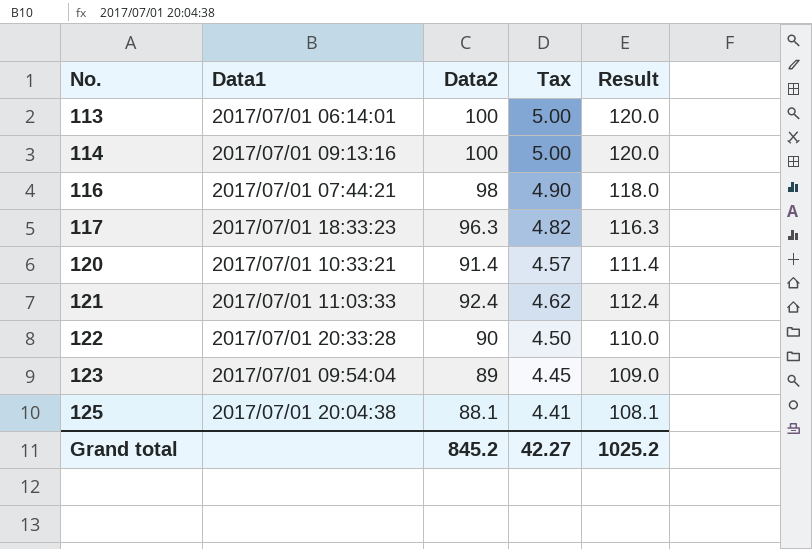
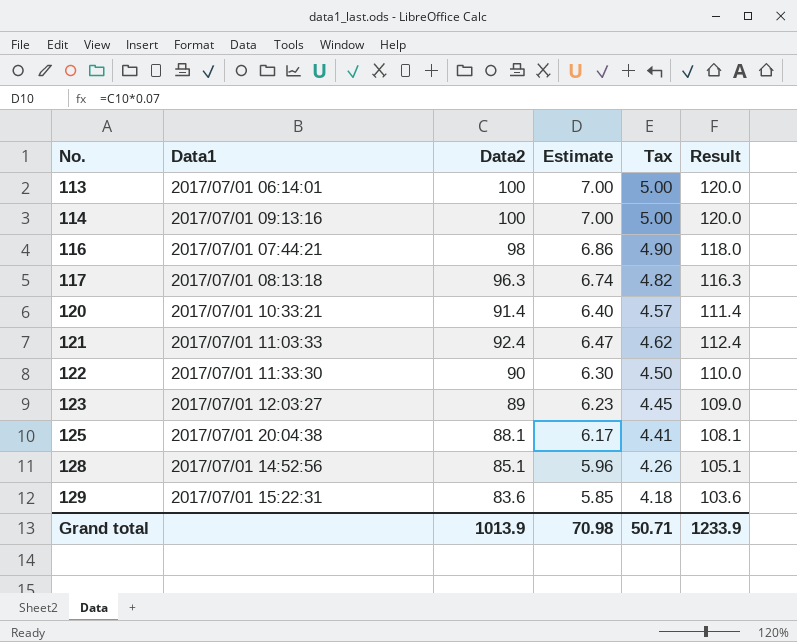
column Estimate | formula: none -> [Data2] * 0.07
117 | Data1: 2017/07/01 18:33:23 -> 2017/07/01 08:13:18
122 | Data1: 2017/07/01 20:33:28 -> 2017/07/01 11:33:30
123 | Data1: 2017/07/01 09:54:04 -> 2017/07/01 12:03:27
row 128: none -> 2017/07/01 14:52:56 | 85.1 | 5.96 | 4.26 | 105.1
row 129: none -> 2017/07/01 15:22:31 | 83.6 | 5.85 | 4.18 | 103.6
Grand total | Data2: 845.2 -> 1013.9
Grand total | Tax: 42.27 -> 50.71
Grand total | Result: 1025.2 -> 1233.9

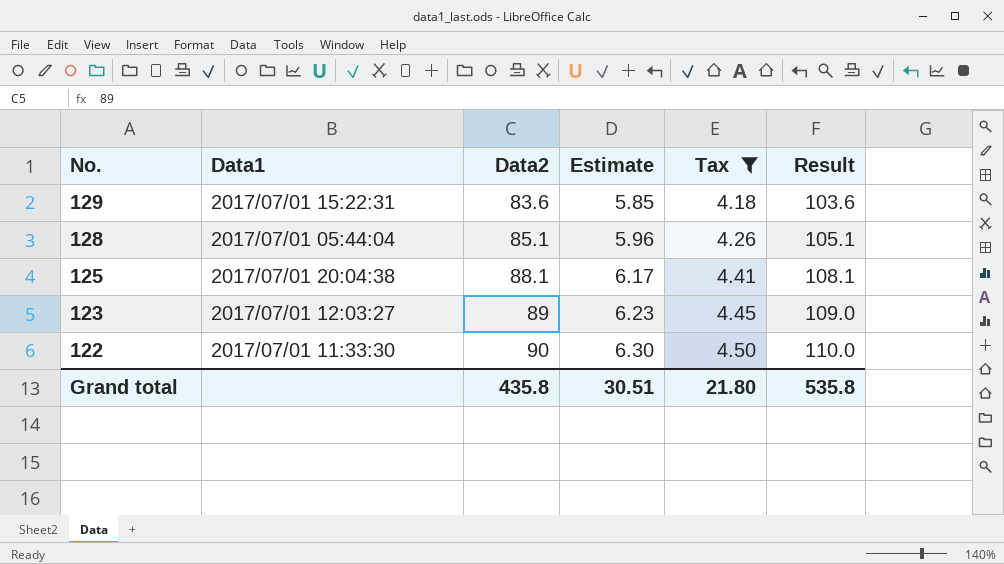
filter: none -> Tax <= 4.50
row order: No. ascending -> No. descending
128 | Data1: 2017/07/01 14:52:56 -> 2017/07/01 05:44:04
Grand total | Data2: 1013.9 -> 435.8
Grand total | Estimate: 70.98 -> 30.51
Grand total | Tax: 50.71 -> 21.80
Grand total | Result: 1233.9 -> 535.8

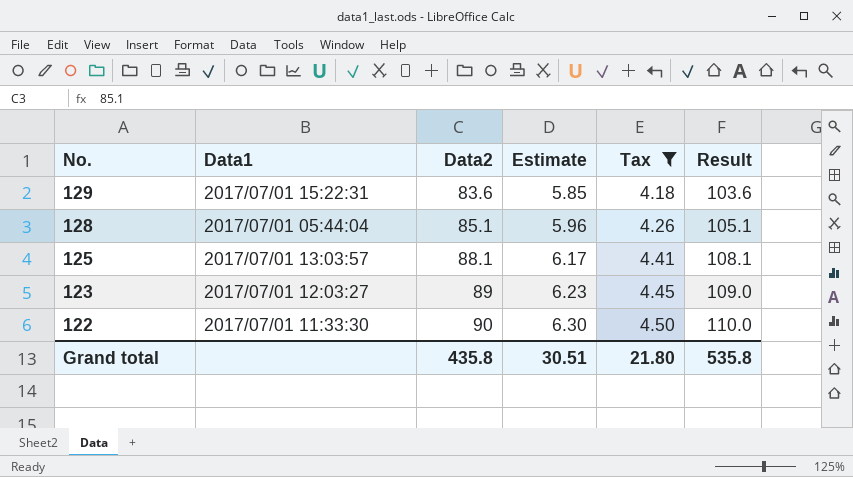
125 | Data1: 2017/07/01 20:04:38 -> 2017/07/01 13:03:57

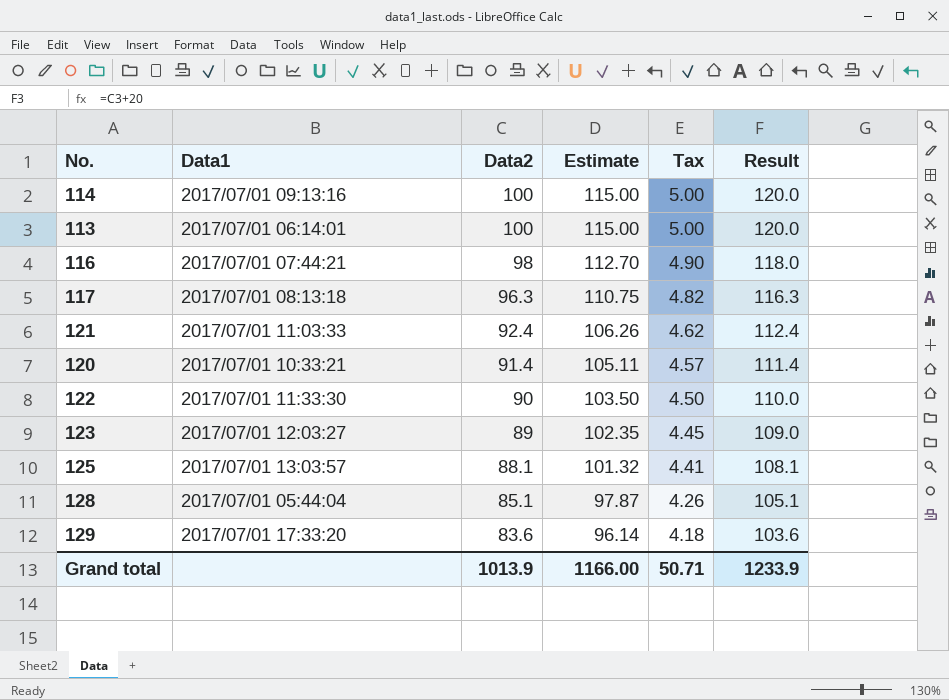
filter: Tax <= 4.50 -> none
row order: No. descending -> Data2 descending
column Estimate | formula: [Data2] * 0.07 -> [Data2] * 1.15
129 | Data1: 2017/07/01 15:22:31 -> 2017/07/01 17:33:20
Grand total | Data2: 435.8 -> 1013.9
Grand total | Estimate: 30.51 -> 1166.00
Grand total | Tax: 21.80 -> 50.71
Grand total | Result: 535.8 -> 1233.9

